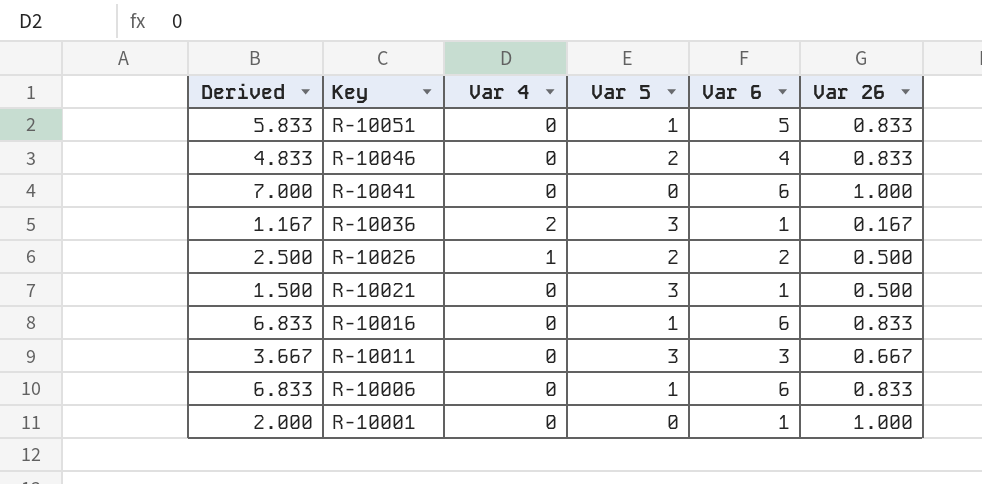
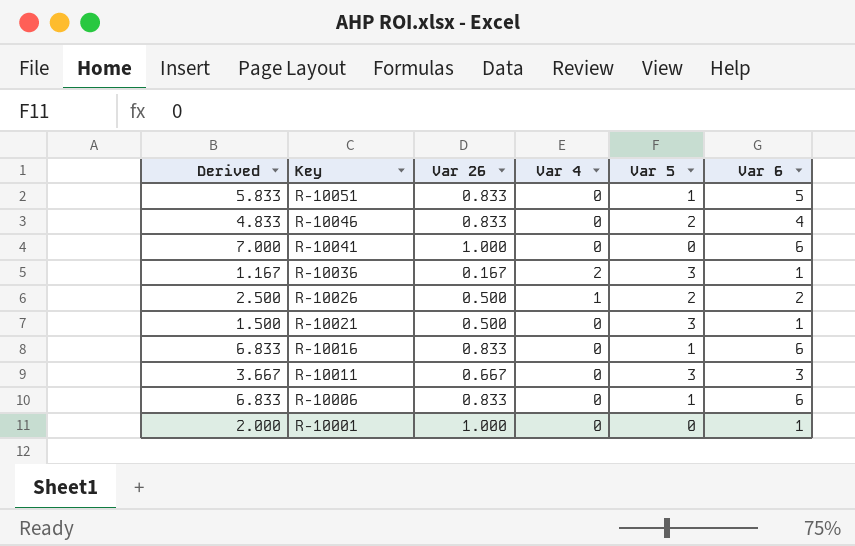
column Var 26 | position: 6 -> 3

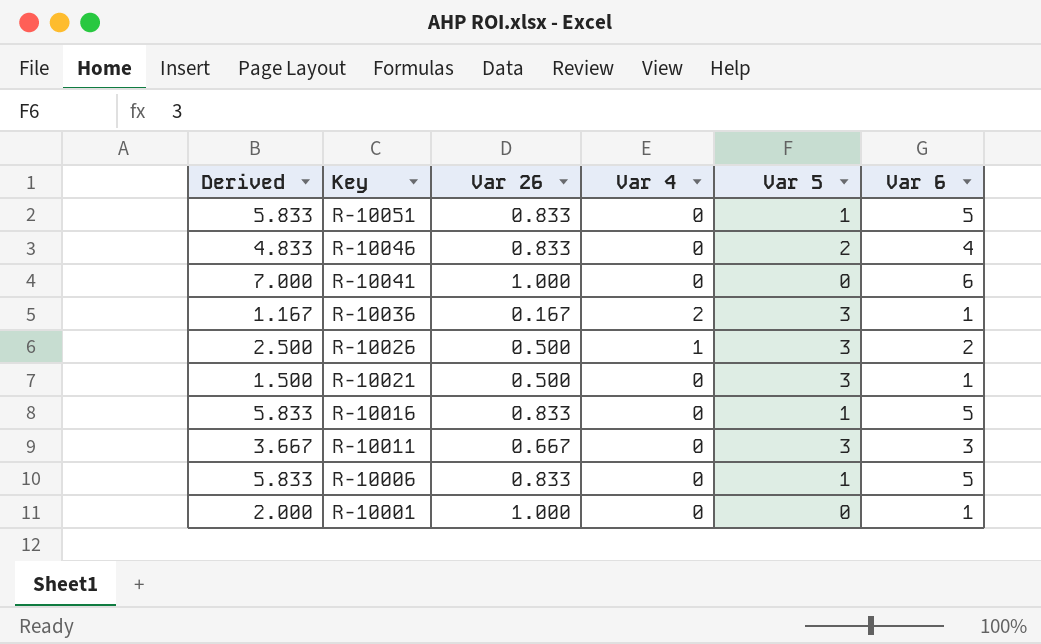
R-10026 | Var 5: 2 -> 3
R-10016 | Derived: 6.833 -> 5.833
R-10016 | Var 6: 6 -> 5
R-10006 | Derived: 6.833 -> 5.833
R-10006 | Var 6: 6 -> 5

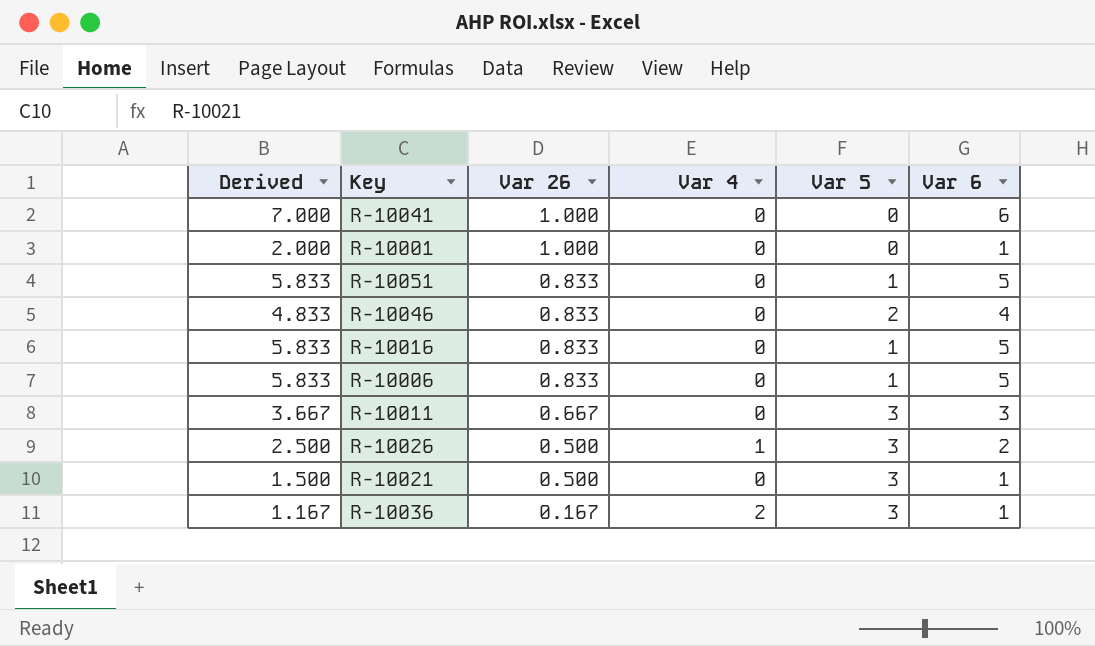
row order: Key descending -> Var 26 descending

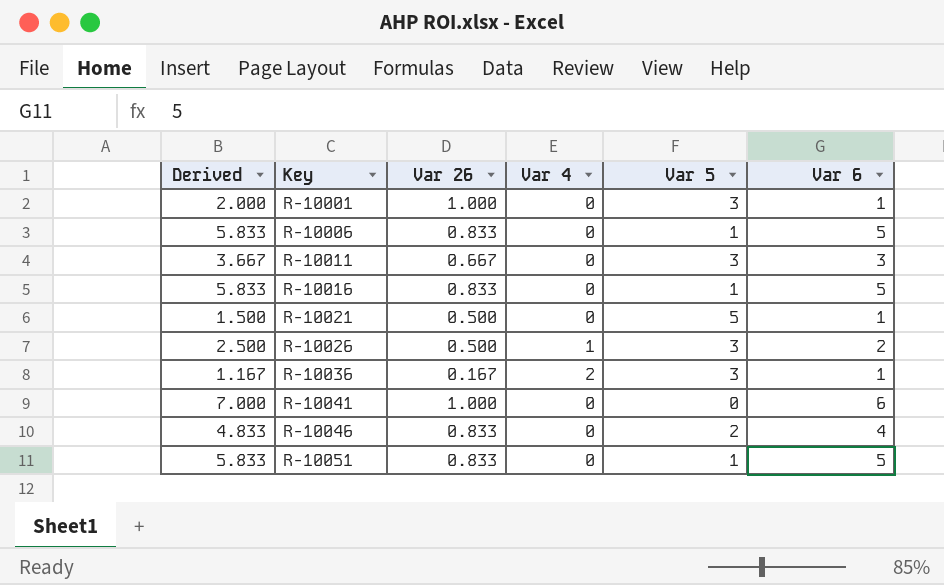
row order: Var 26 descending -> Key ascending
R-10001 | Var 5: 0 -> 3
R-10021 | Var 5: 3 -> 5

